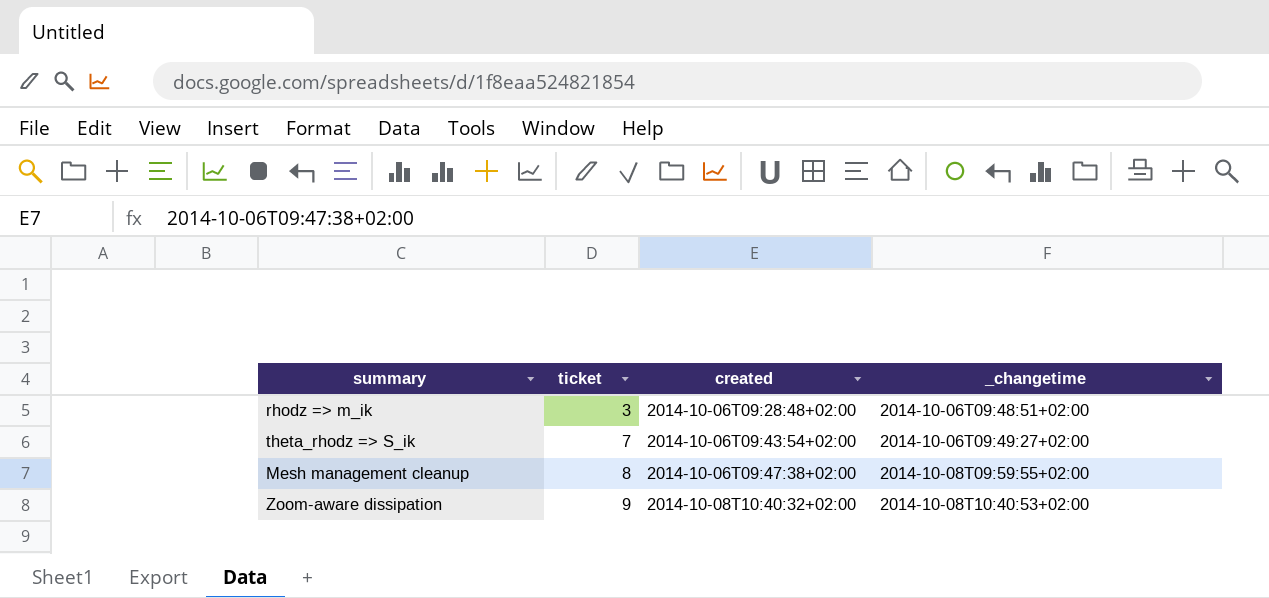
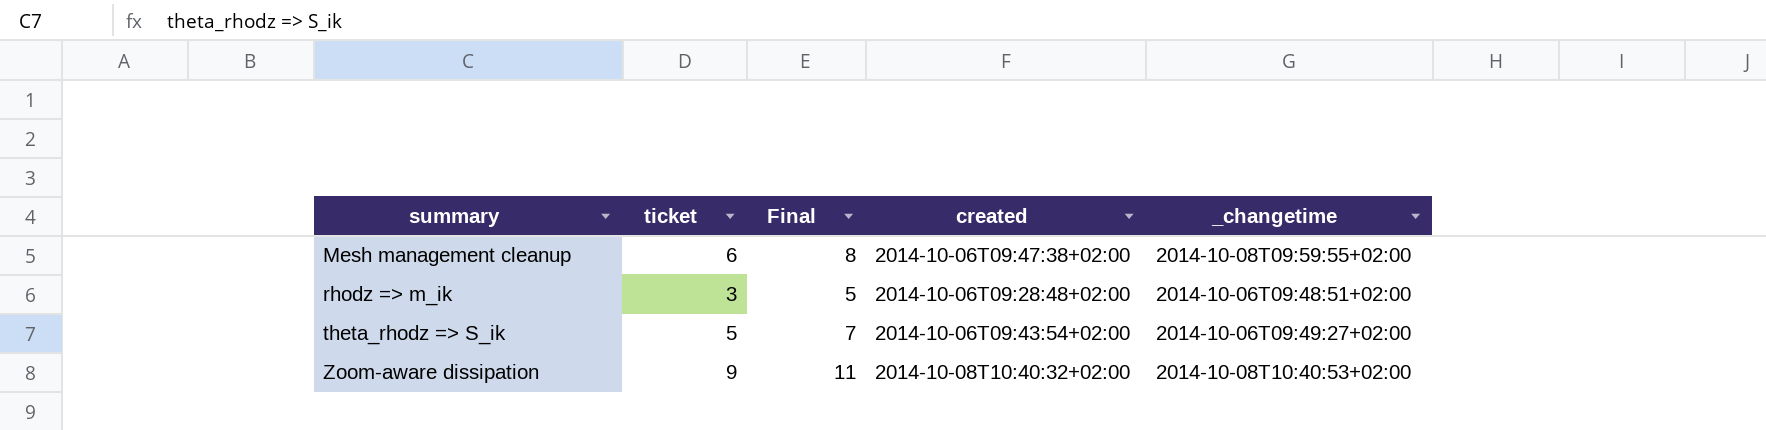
row order: ticket ascending -> summary ascending
column Final | formula: none -> [ticket] + 2
Mesh management cleanup | ticket: 8 -> 6
theta_rhodz => S_ik | ticket: 7 -> 5

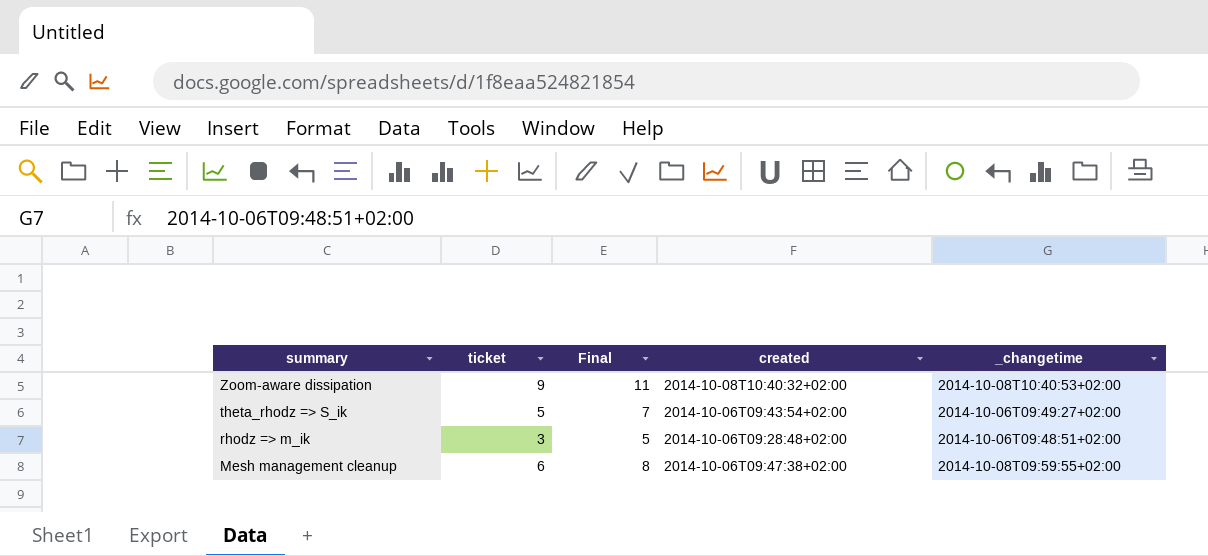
row order: summary ascending -> summary descending

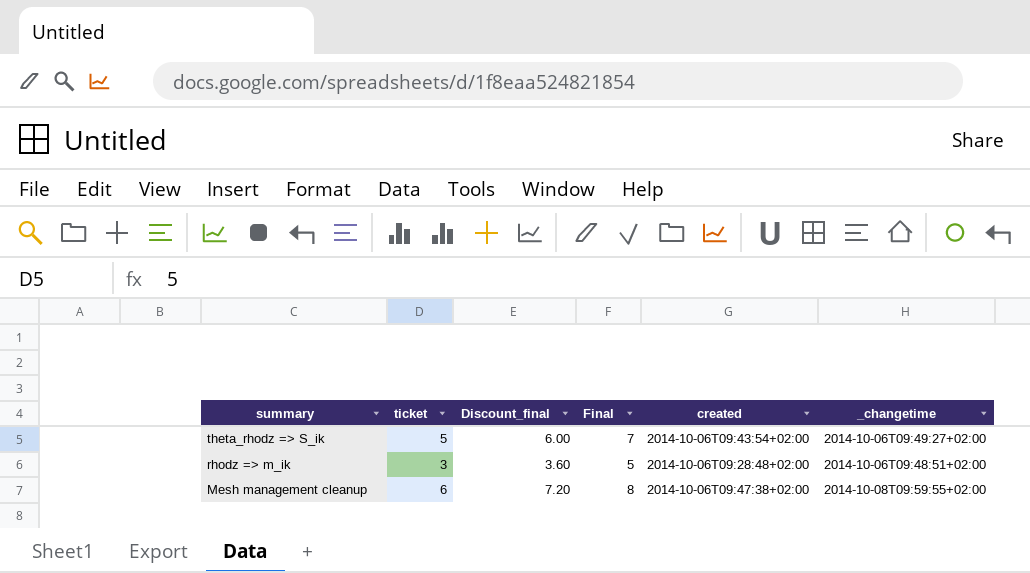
column Discount_final | formula: none -> [ticket] * 1.2
row Zoom-aware dissipation: 9 | 11 | 2014-10-08T10:40:32+02:00 | 2014-10-08T10:40:53+02:00 -> none

